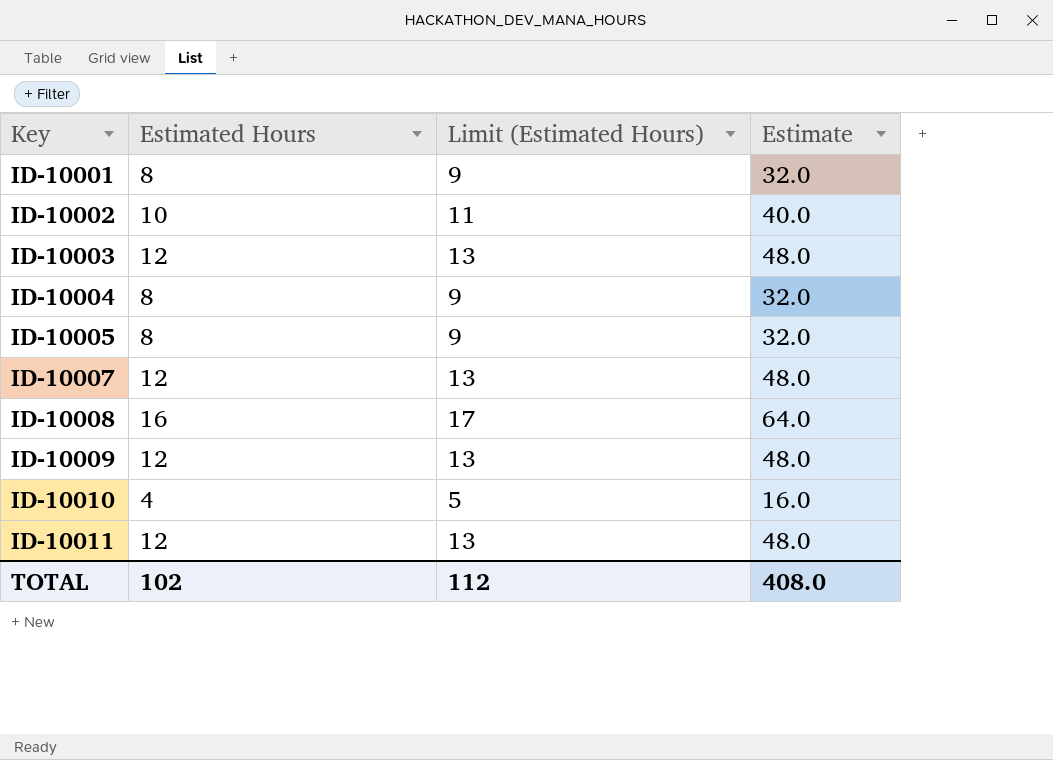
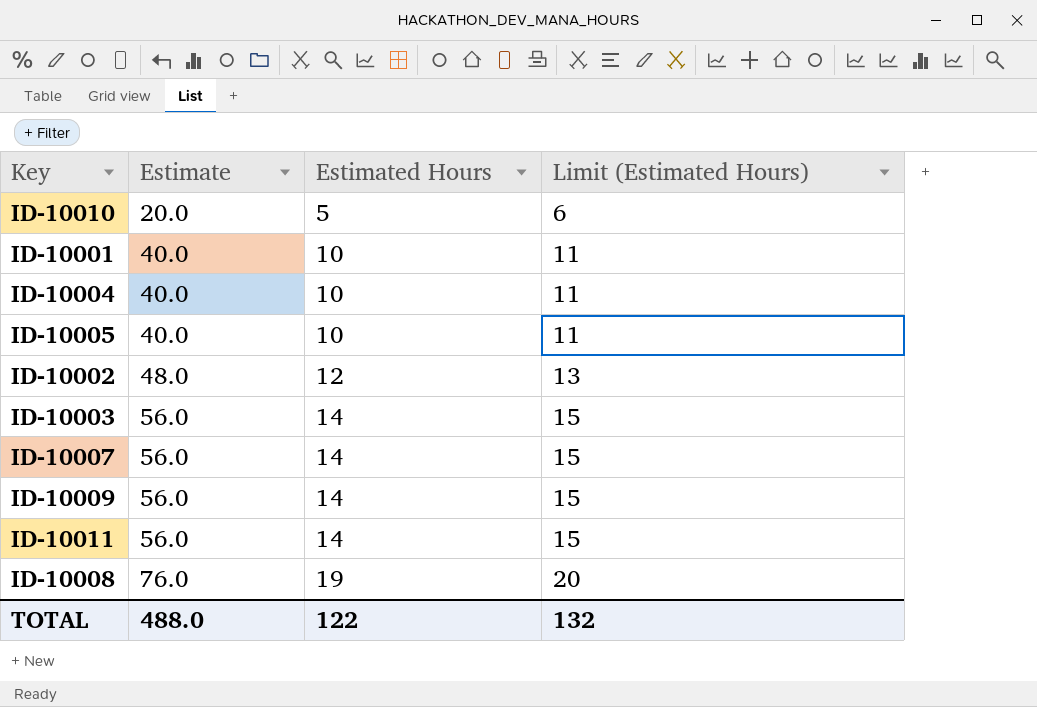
row order: Key ascending -> Estimate ascending
column Estimate | position: 4 -> 2
ID-10010 | Estimate: 16.0 -> 20.0
ID-10010 | Estimated Hours: 4 -> 5
ID-10010 | Limit (Estimated Hours): 5 -> 6
ID-10001 | Estimate: 32.0 -> 40.0
ID-10001 | Estimated Hours: 8 -> 10
ID-10001 | Limit (Estimated Hours): 9 -> 11
ID-10004 | Estimate: 32.0 -> 40.0
ID-10004 | Estimated Hours: 8 -> 10
ID-10004 | Limit (Estimated Hours): 9 -> 11
ID-10005 | Estimate: 32.0 -> 40.0
ID-10005 | Estimated Hours: 8 -> 10
ID-10005 | Limit (Estimated Hours): 9 -> 11
ID-10002 | Estimate: 40.0 -> 48.0
ID-10002 | Estimated Hours: 10 -> 12
ID-10002 | Limit (Estimated Hours): 11 -> 13
ID-10003 | Estimate: 48.0 -> 56.0
ID-10003 | Estimated Hours: 12 -> 14
ID-10003 | Limit (Estimated Hours): 13 -> 15
ID-10007 | Estimate: 48.0 -> 56.0
ID-10007 | Estimated Hours: 12 -> 14
ID-10007 | Limit (Estimated Hours): 13 -> 15
ID-10009 | Estimate: 48.0 -> 56.0
ID-10009 | Estimated Hours: 12 -> 14
ID-10009 | Limit (Estimated Hours): 13 -> 15
ID-10011 | Estimate: 48.0 -> 56.0
ID-10011 | Estimated Hours: 12 -> 14
ID-10011 | Limit (Estimated Hours): 13 -> 15
ID-10008 | Estimate: 64.0 -> 76.0
ID-10008 | Estimated Hours: 16 -> 19
ID-10008 | Limit (Estimated Hours): 17 -> 20
TOTAL | Estimate: 408.0 -> 488.0
TOTAL | Estimated Hours: 102 -> 122
TOTAL | Limit (Estimated Hours): 112 -> 132

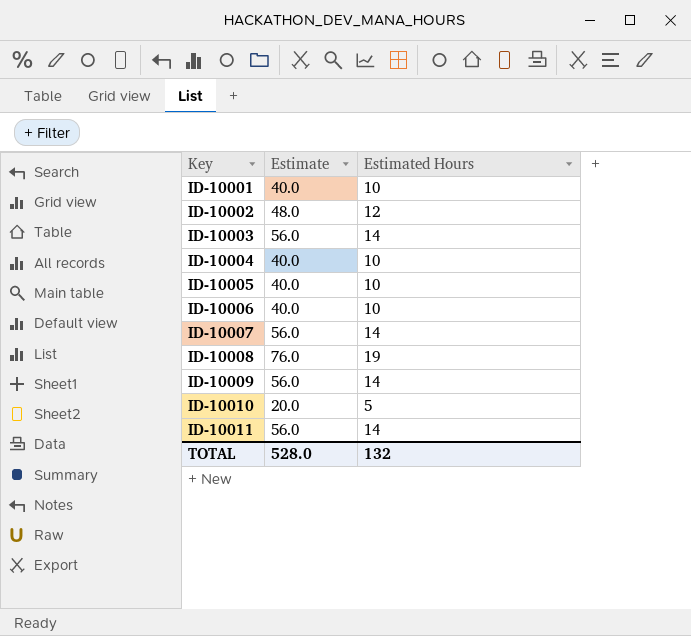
row order: Estimate ascending -> Key ascending
column Limit (Estimated Hours) | formula: [Estimated Hours] + 1 -> none
row ID-10006: none -> 40.0 | 10
TOTAL | Estimate: 488.0 -> 528.0
TOTAL | Estimated Hours: 122 -> 132

